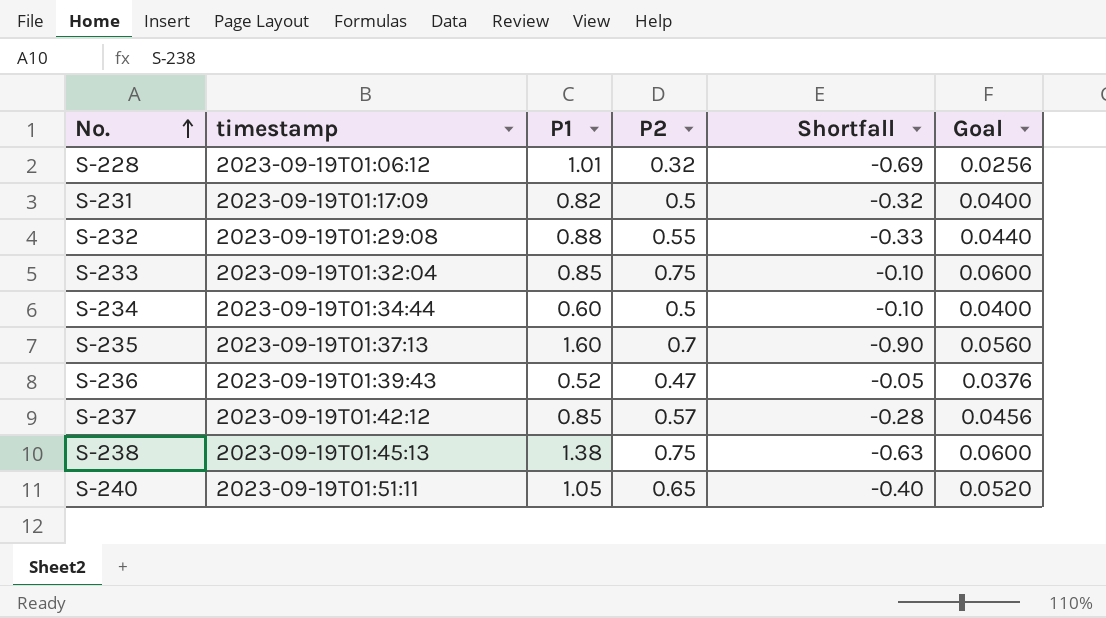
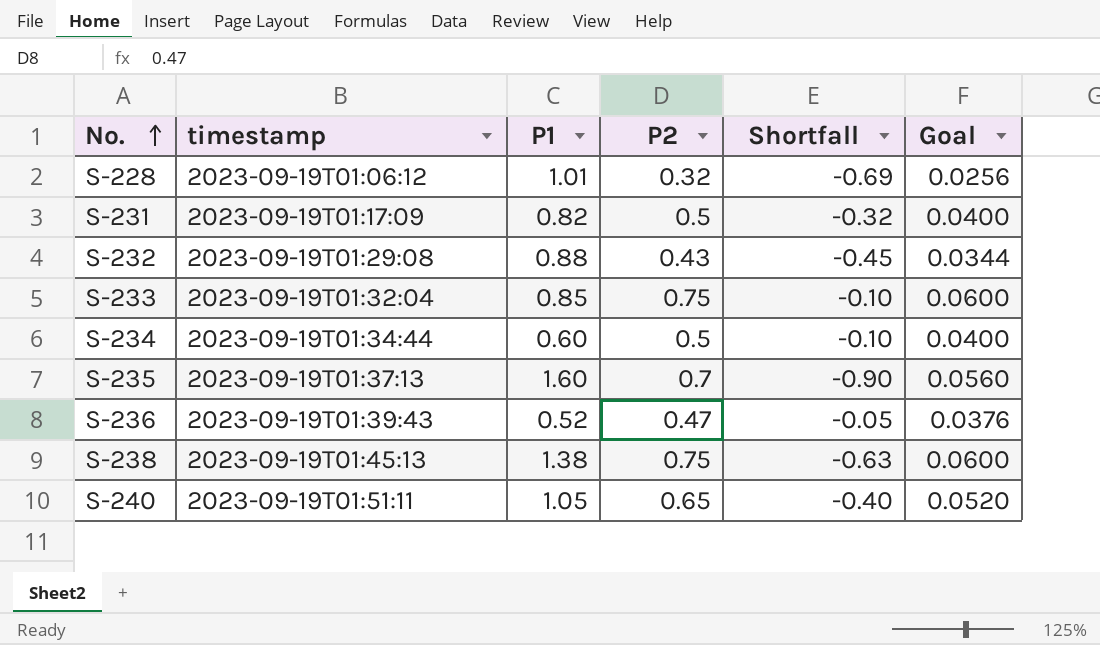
row S-237: 2023-09-19T01:42:12 | 0.85 | 0.57 | -0.28 | 0.0456 -> none
S-232 | P2: 0.55 -> 0.43
S-232 | Shortfall: -0.33 -> -0.45
S-232 | Goal: 0.0440 -> 0.0344

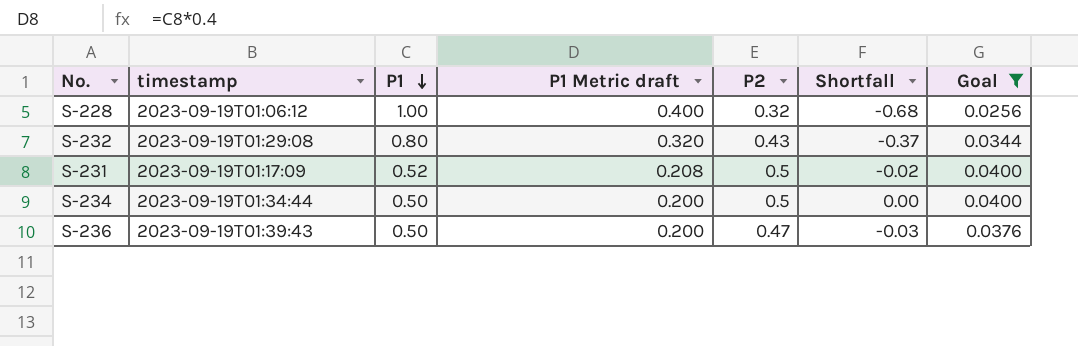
filter: none -> Goal <= 0.0400
row order: No. ascending -> P1 descending
column P1 Metric draft | formula: none -> [P1] * 0.4
S-228 | P1: 1.01 -> 1.00
S-228 | Shortfall: -0.69 -> -0.68
S-232 | P1: 0.88 -> 0.80
S-232 | Shortfall: -0.45 -> -0.37
S-231 | P1: 0.82 -> 0.52
S-231 | Shortfall: -0.32 -> -0.02
S-234 | P1: 0.60 -> 0.50
S-234 | Shortfall: -0.10 -> 0.00
S-236 | P1: 0.52 -> 0.50
S-236 | Shortfall: -0.05 -> -0.03

